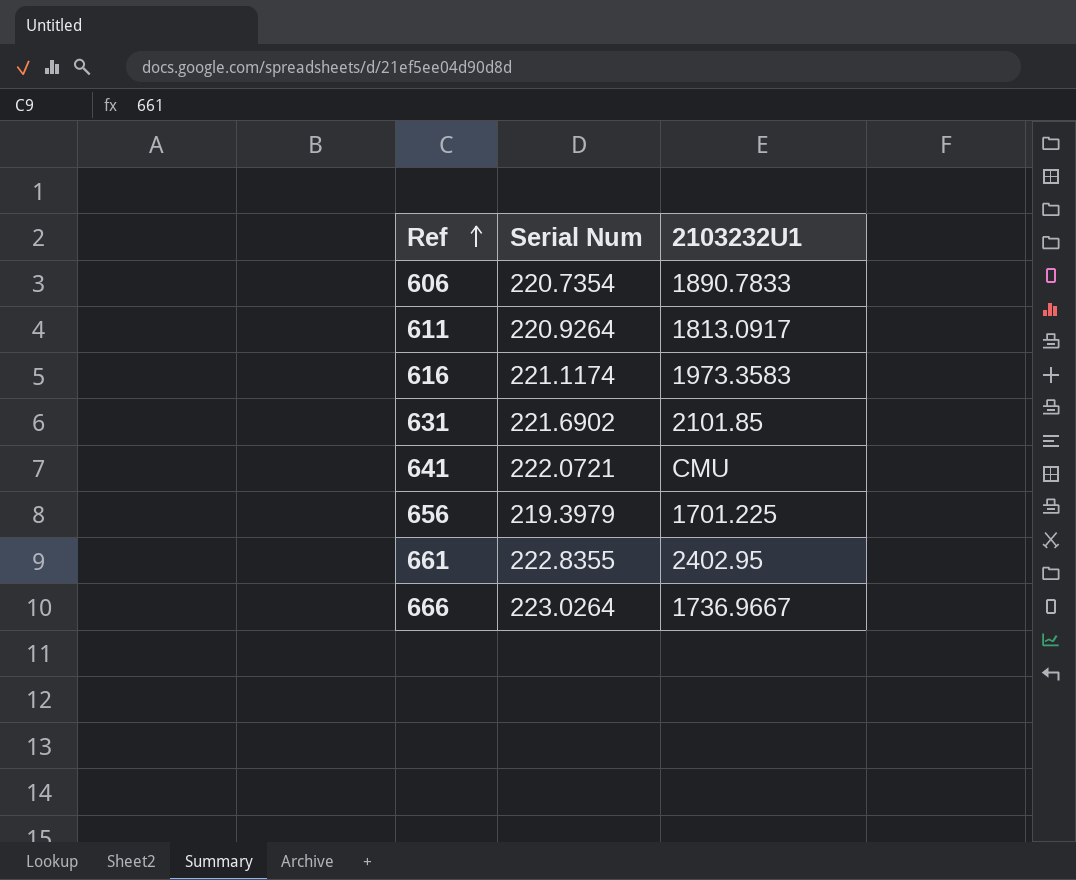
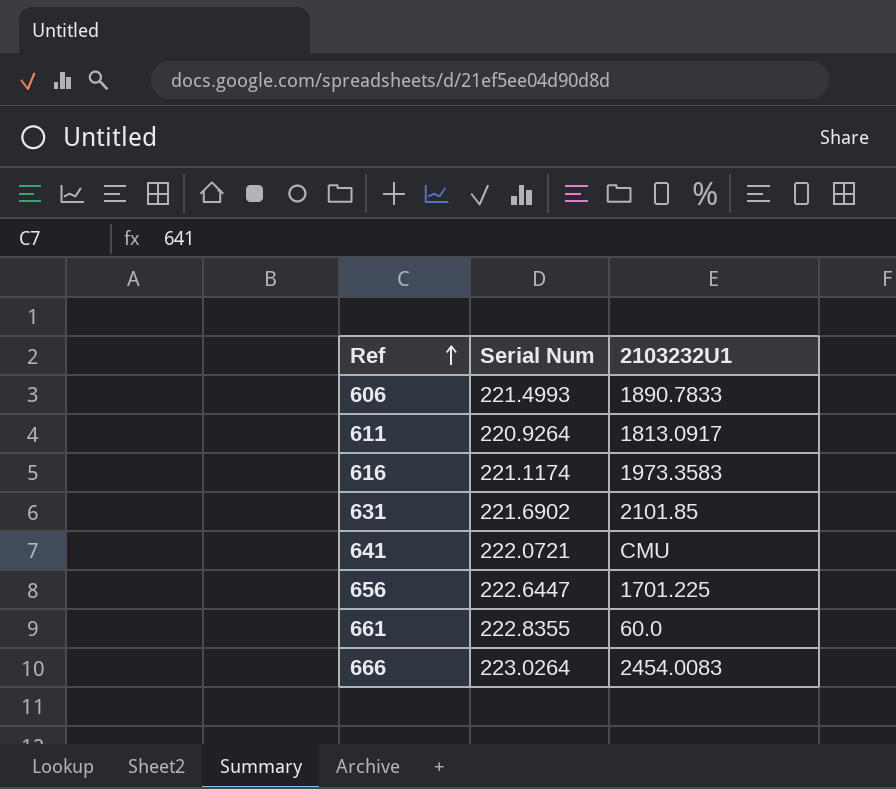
606 | Serial Num: 220.7354 -> 221.4993
656 | Serial Num: 219.3979 -> 222.6447
661 | 2103232U1: 2402.95 -> 60.0
666 | 2103232U1: 1736.9667 -> 2454.0083

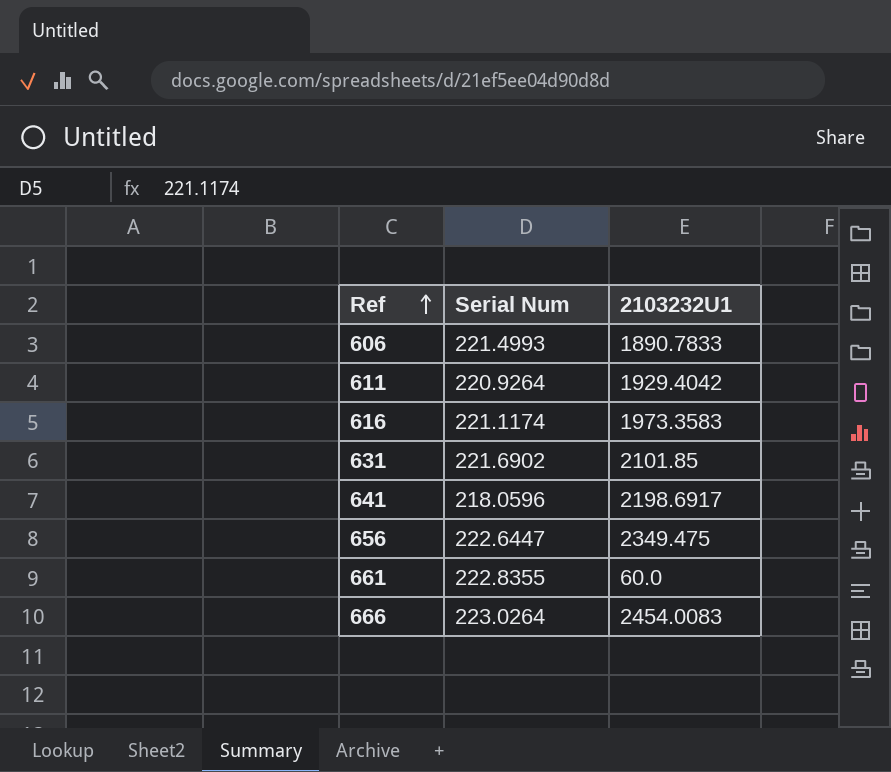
611 | 2103232U1: 1813.0917 -> 1929.4042
641 | Serial Num: 222.0721 -> 218.0596
641 | 2103232U1: CMU -> 2198.6917
656 | 2103232U1: 1701.225 -> 2349.475

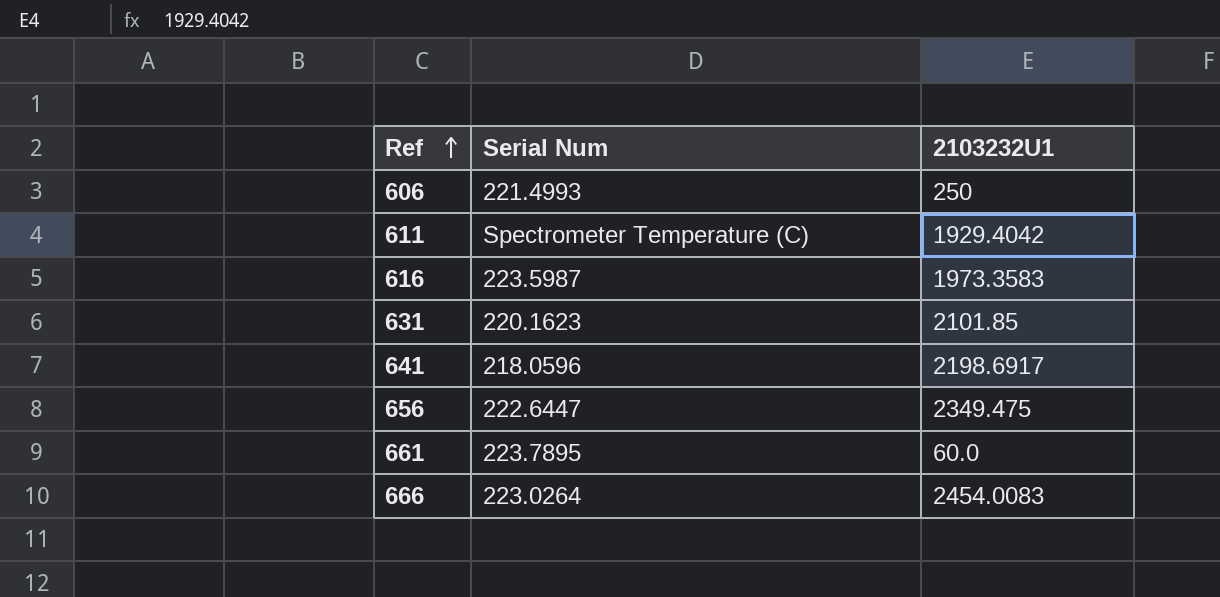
606 | 2103232U1: 1890.7833 -> 250
611 | Serial Num: 220.9264 -> Spectrometer Temperature (C)
616 | Serial Num: 221.1174 -> 223.5987
631 | Serial Num: 221.6902 -> 220.1623
661 | Serial Num: 222.8355 -> 223.7895

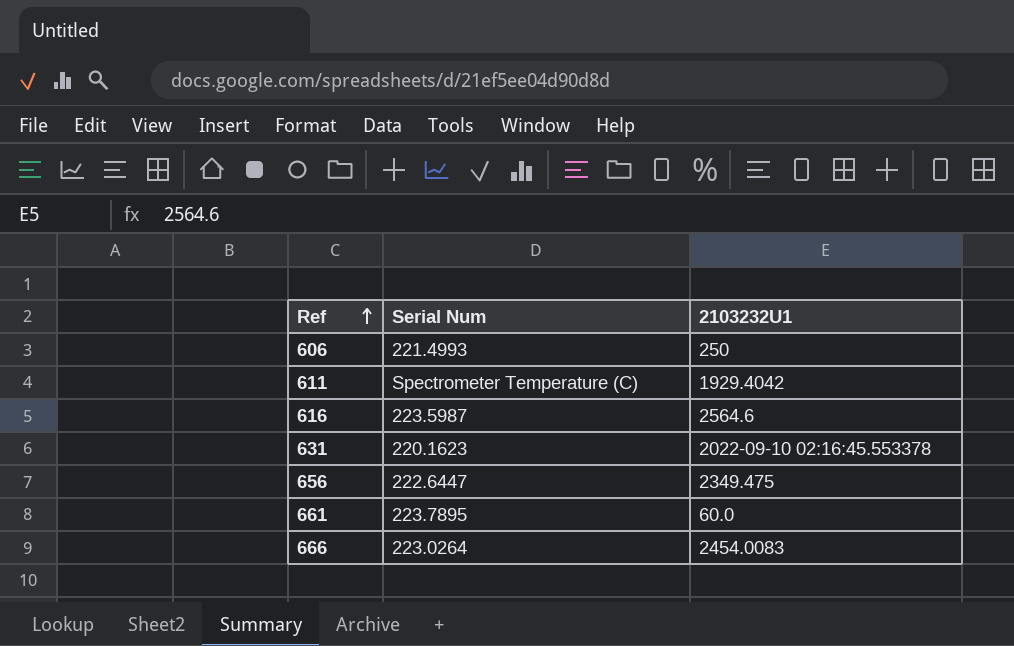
row 641: 218.0596 | 2198.6917 -> none
616 | 2103232U1: 1973.3583 -> 2564.6
631 | 2103232U1: 2101.85 -> 2022-09-10 02:16:45.553378

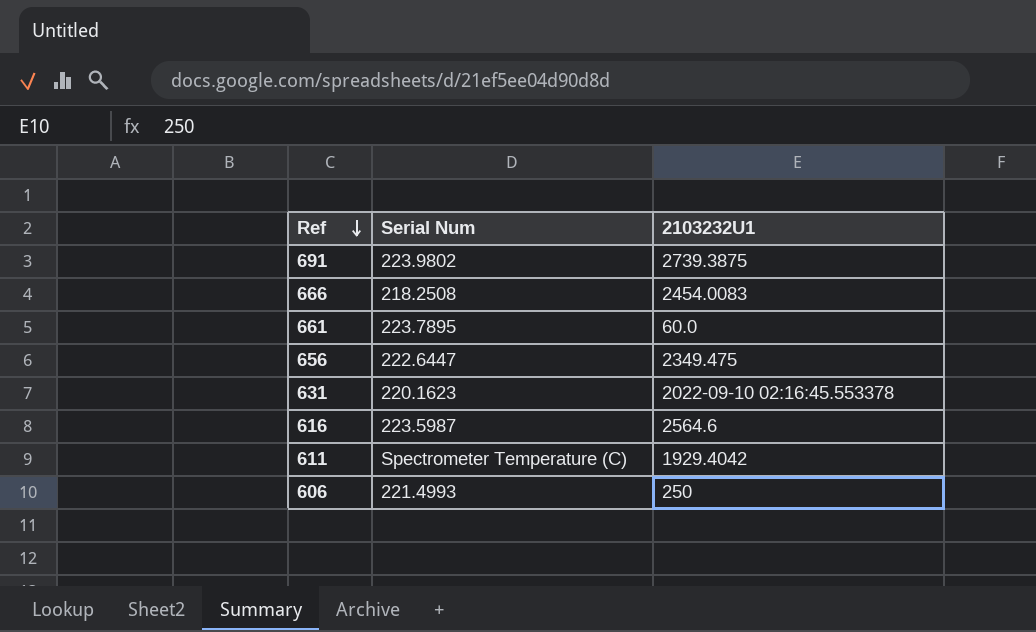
row order: Ref ascending -> Ref descending
row 691: none -> 223.9802 | 2739.3875
666 | Serial Num: 223.0264 -> 218.2508

